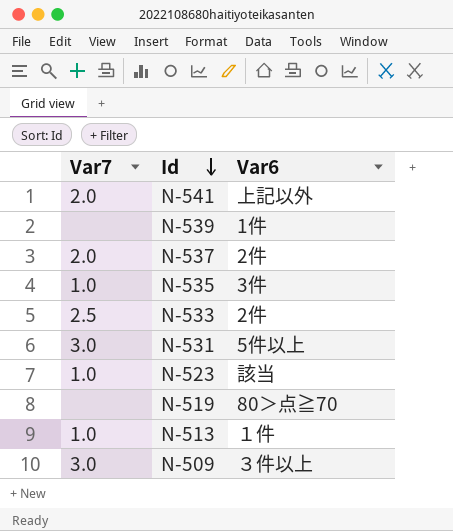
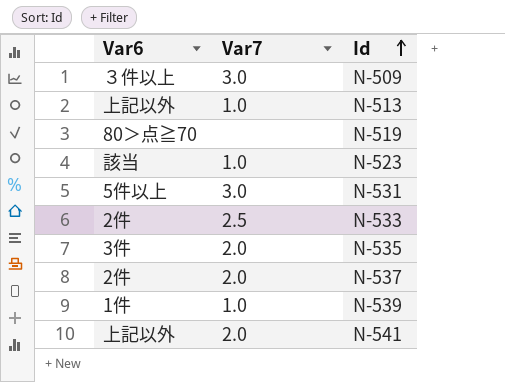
row order: Id descending -> Id ascending
column Var6 | position: 3 -> 1
N-513 | Var6: １件 -> 上記以外
N-535 | Var7: 1.0 -> 2.0
N-539 | Var7: none -> 1.0

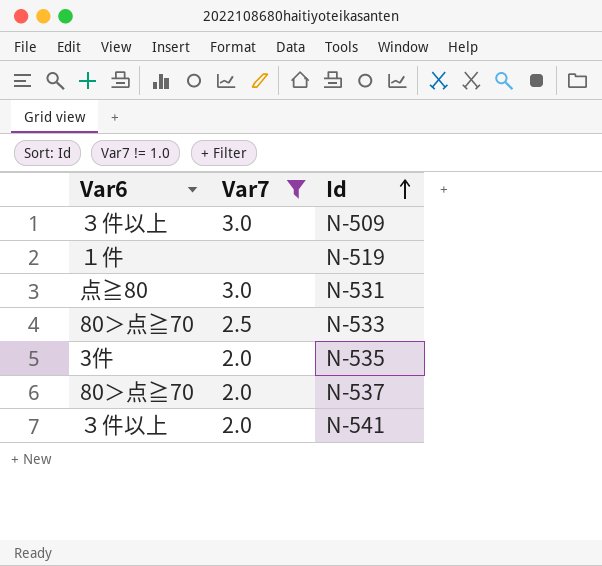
filter: none -> Var7 != 1.0
N-519 | Var6: 80＞点≧70 -> １件
N-531 | Var6: 5件以上 -> 点≧80
N-533 | Var6: 2件 -> 80＞点≧70
N-537 | Var6: 2件 -> 80＞点≧70
N-541 | Var6: 上記以外 -> ３件以上

